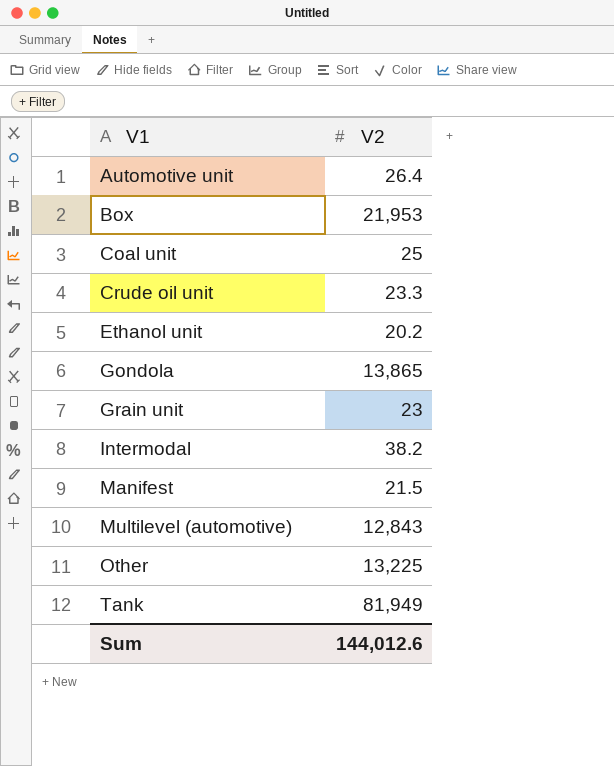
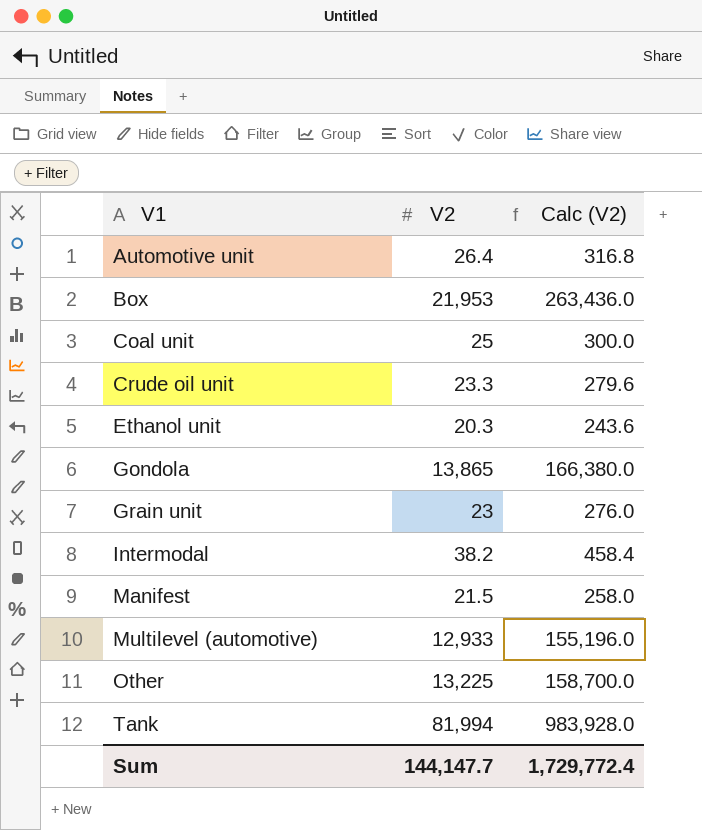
column Calc (V2) | formula: none -> [V2] * 12
Ethanol unit | V2: 20.2 -> 20.3
Multilevel (automotive) | V2: 12,843 -> 12,933
Tank | V2: 81,949 -> 81,994
Sum | V2: 144,012.6 -> 144,147.7

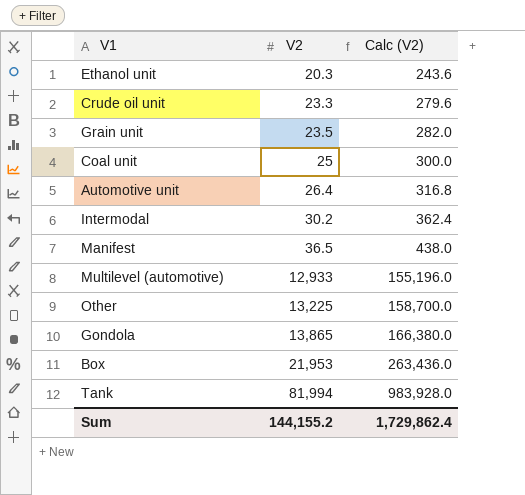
row order: V1 ascending -> V2 ascending
Grain unit | V2: 23 -> 23.5
Grain unit | Calc (V2): 276.0 -> 282.0
Intermodal | V2: 38.2 -> 30.2
Intermodal | Calc (V2): 458.4 -> 362.4
Manifest | V2: 21.5 -> 36.5
Manifest | Calc (V2): 258.0 -> 438.0
Sum | V2: 144,147.7 -> 144,155.2
Sum | Calc (V2): 1,729,772.4 -> 1,729,862.4

